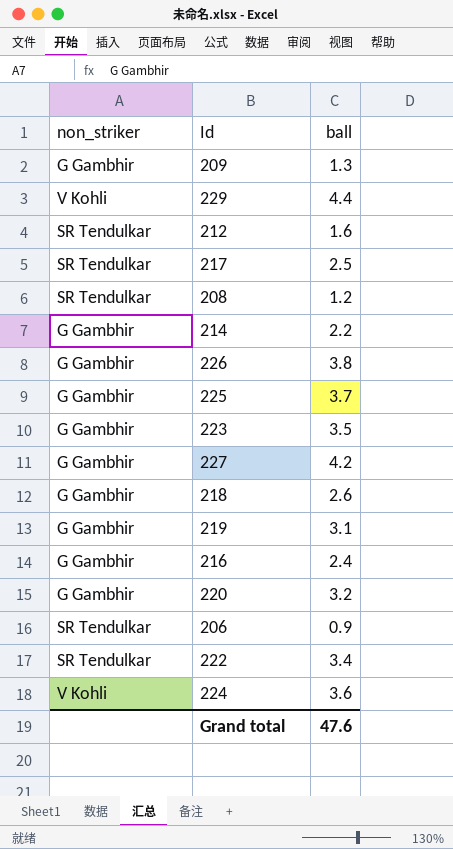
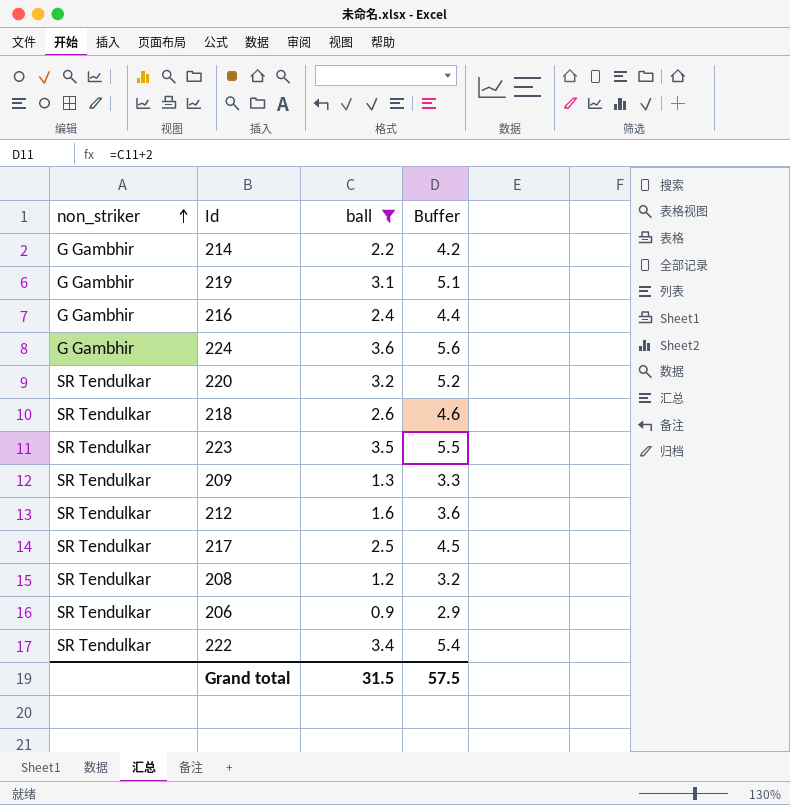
filter: none -> ball <= 3.6
row order: none -> non_striker ascending
column Buffer | formula: none -> [ball] + 2
224 | non_striker: V Kohli -> G Gambhir
220 | non_striker: G Gambhir -> SR Tendulkar
218 | non_striker: G Gambhir -> SR Tendulkar
223 | non_striker: G Gambhir -> SR Tendulkar
209 | non_striker: G Gambhir -> SR Tendulkar
Grand total | ball: 47.6 -> 31.5

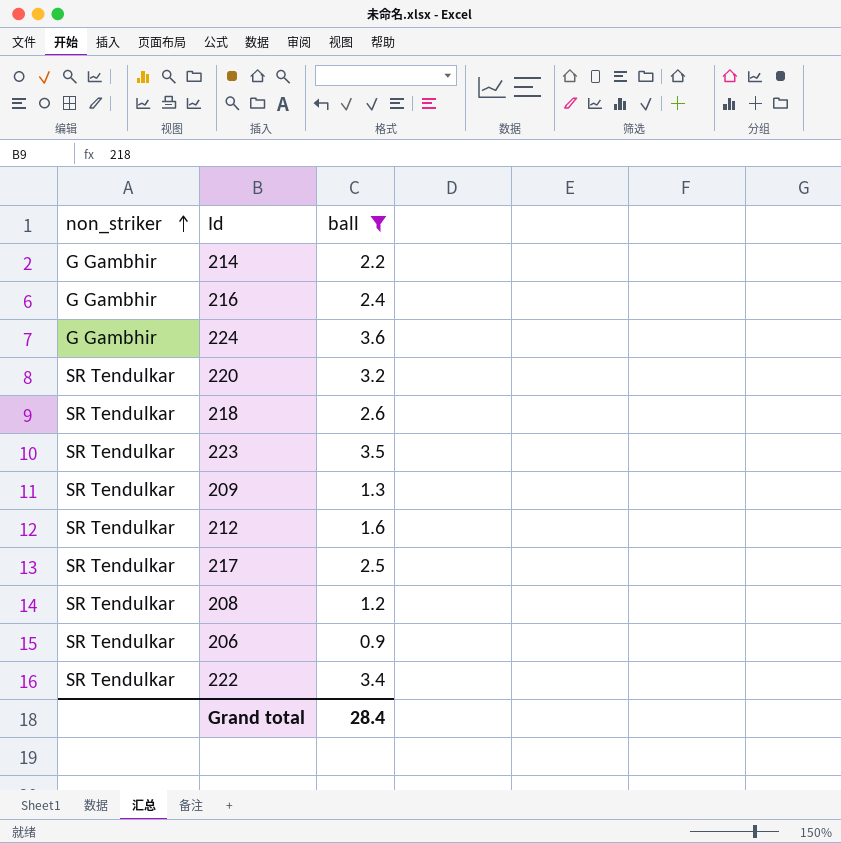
column Buffer | formula: [ball] + 2 -> none
row 219: G Gambhir | 3.1 | 5.1 -> none
Grand total | ball: 31.5 -> 28.4

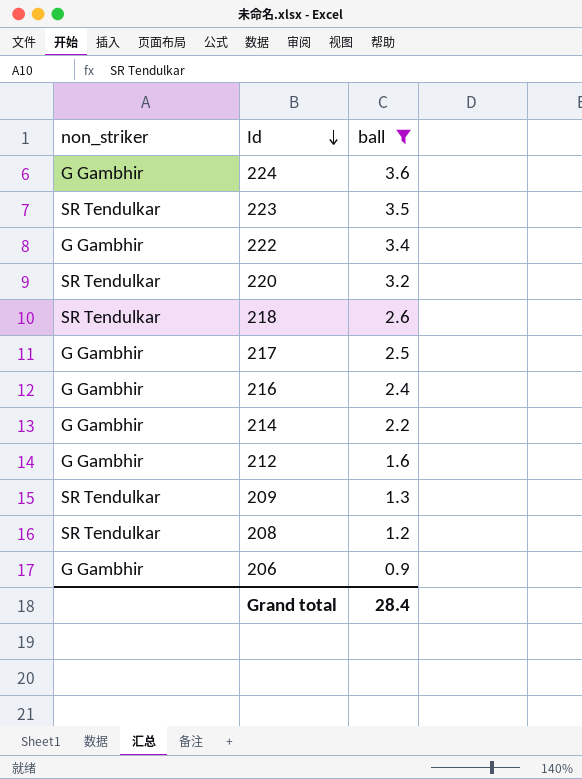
row order: non_striker ascending -> Id descending
222 | non_striker: SR Tendulkar -> G Gambhir
217 | non_striker: SR Tendulkar -> G Gambhir
212 | non_striker: SR Tendulkar -> G Gambhir
206 | non_striker: SR Tendulkar -> G Gambhir

